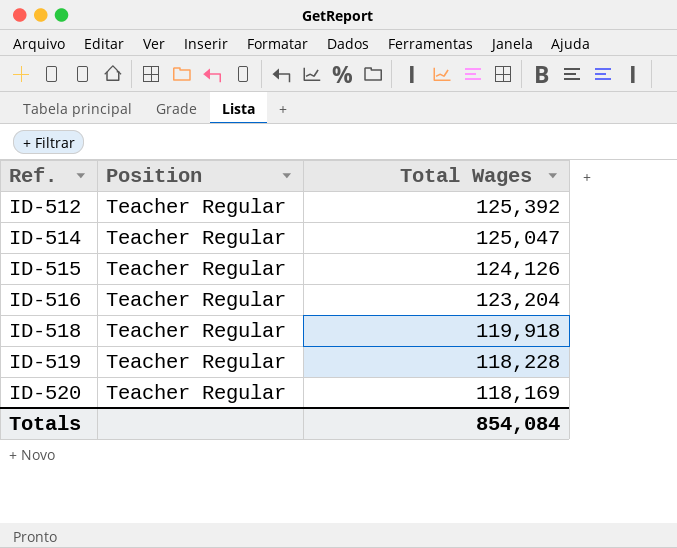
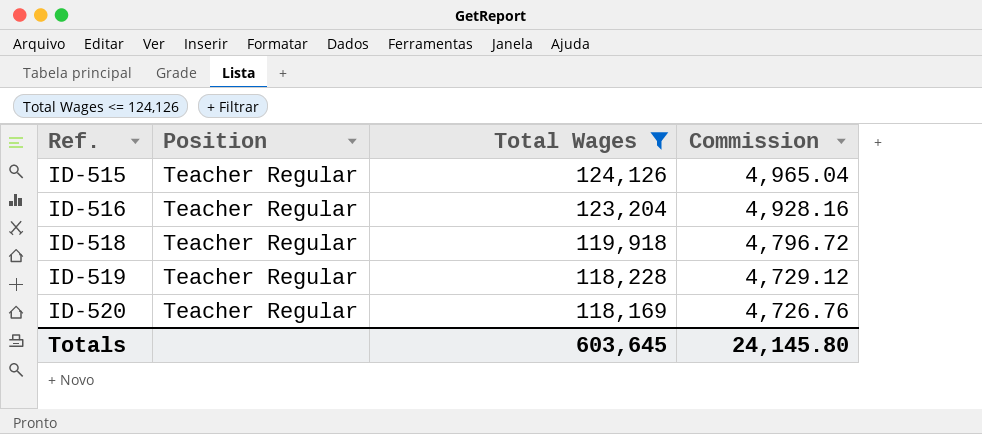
filter: none -> Total Wages <= 124,126
column Commission | formula: none -> [Total Wages] * 0.04
Totals | Total Wages: 854,084 -> 603,645

